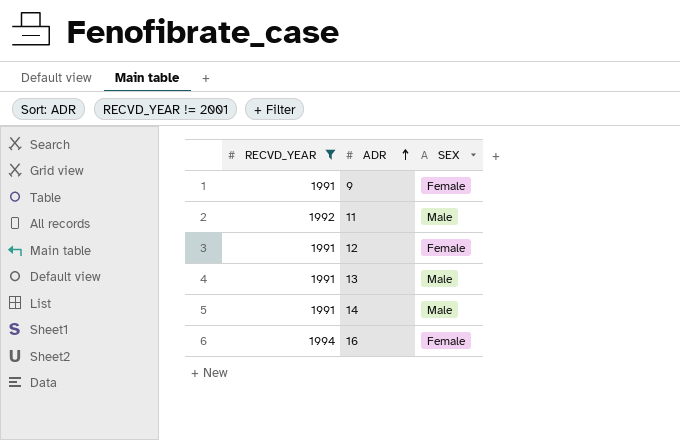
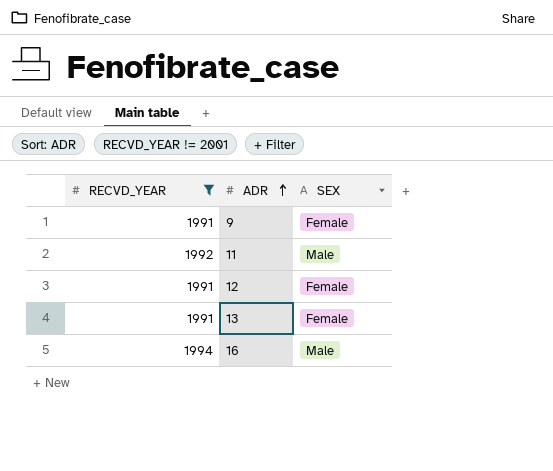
row 14: 1991 | Male -> none
13 | SEX: Male -> Female
16 | SEX: Female -> Male

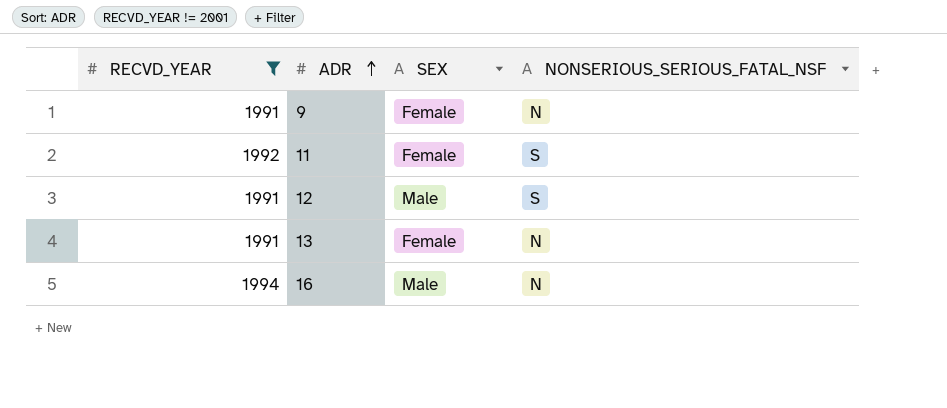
column NONSERIOUS_SERIOUS_FATAL_NSF | position: none -> 4
11 | SEX: Male -> Female
12 | SEX: Female -> Male

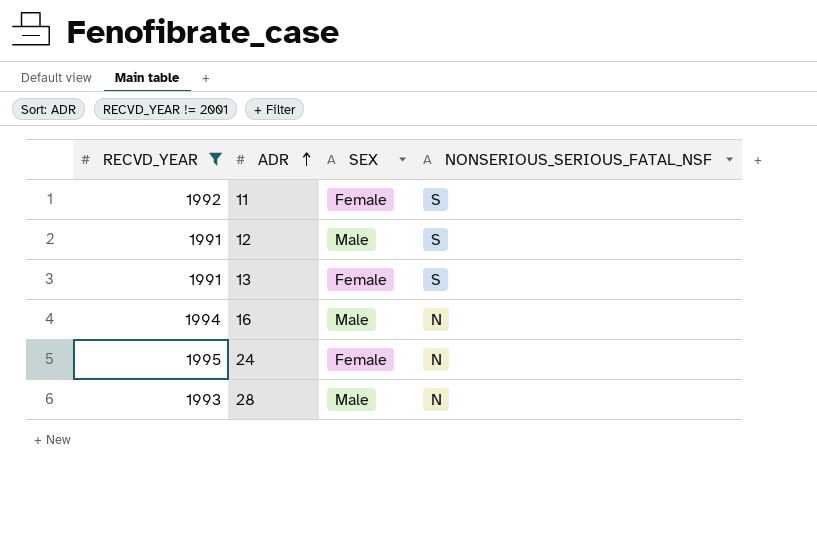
row 9: 1991 | Female | N -> none
13 | NONSERIOUS_SERIOUS_FATAL_NSF: N -> S
row 24: none -> 1995 | Female | N
row 28: none -> 1993 | Male | N

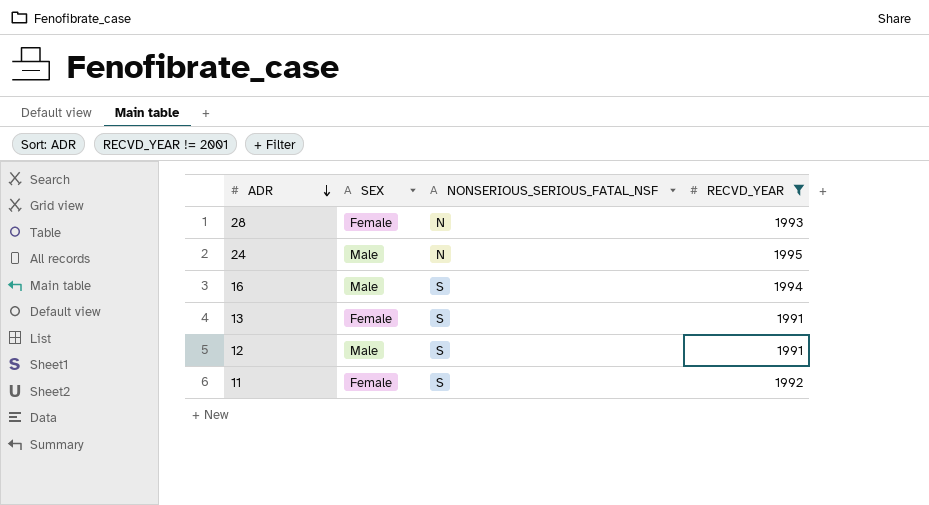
row order: ADR ascending -> ADR descending
column RECVD_YEAR | position: 1 -> 4
28 | SEX: Male -> Female
24 | SEX: Female -> Male
16 | NONSERIOUS_SERIOUS_FATAL_NSF: N -> S

